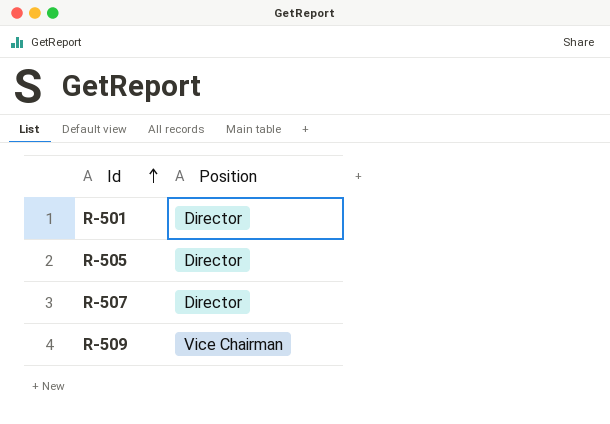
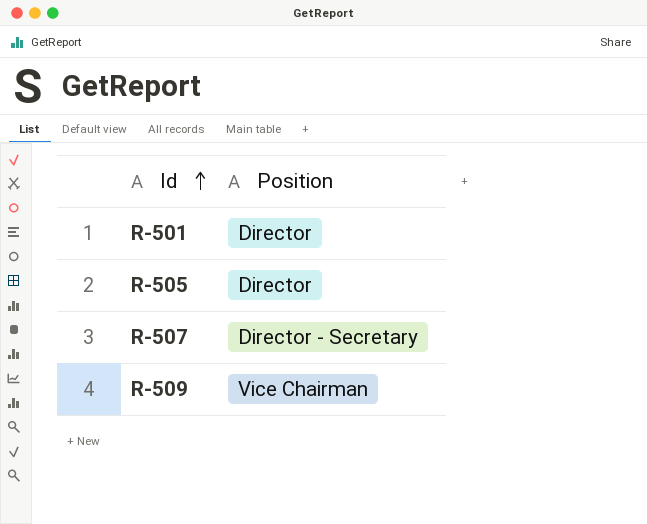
R-507 | Position: Director -> Director - Secretary

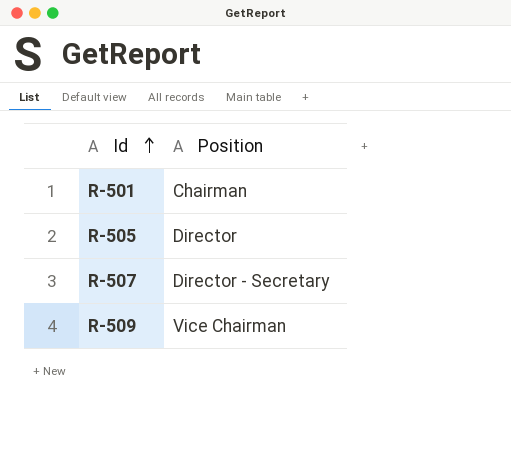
R-501 | Position: Director -> Chairman

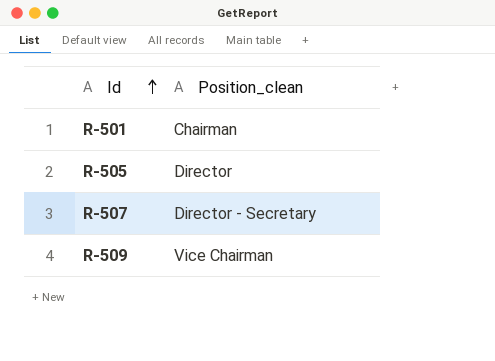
column name: Position -> Position_clean

